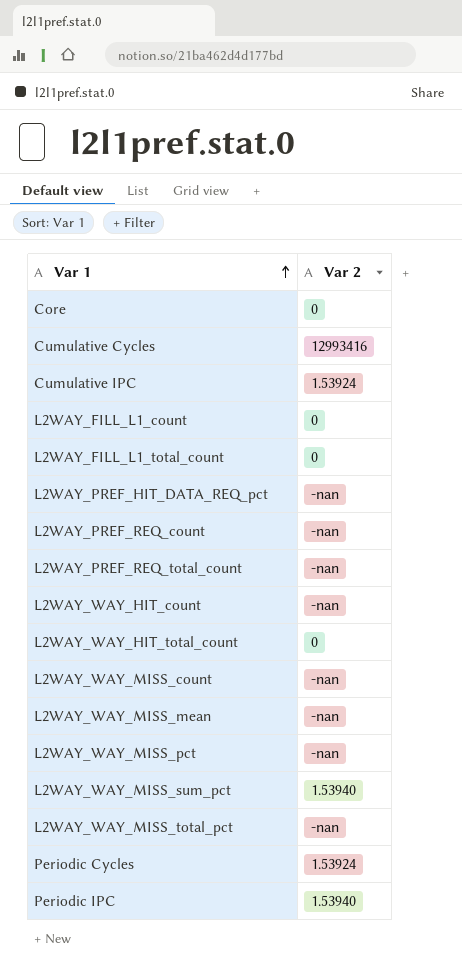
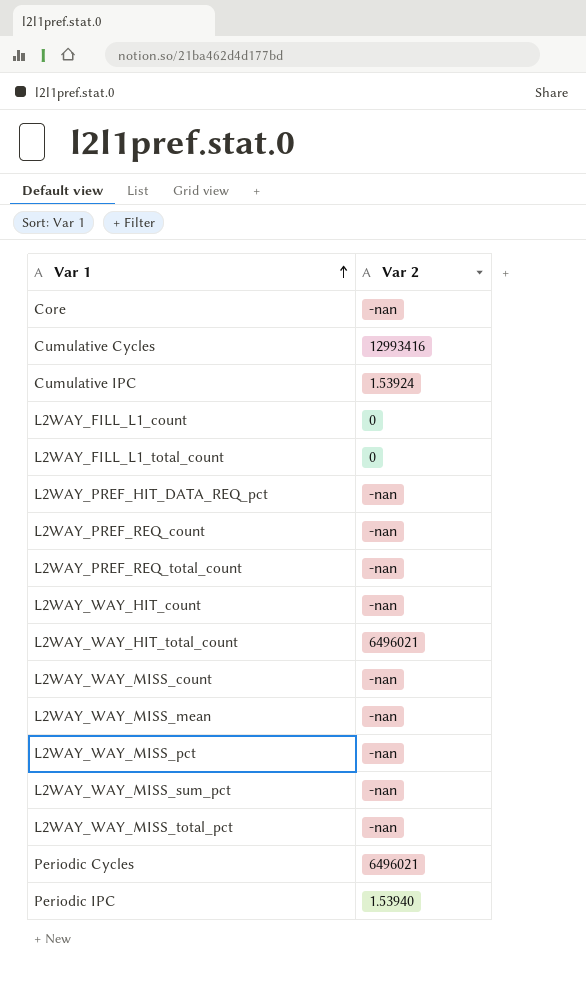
Core | Var 2: 0 -> -nan
L2WAY_WAY_HIT_total_count | Var 2: 0 -> 6496021
L2WAY_WAY_MISS_sum_pct | Var 2: 1.53940 -> -nan
Periodic Cycles | Var 2: 1.53924 -> 6496021

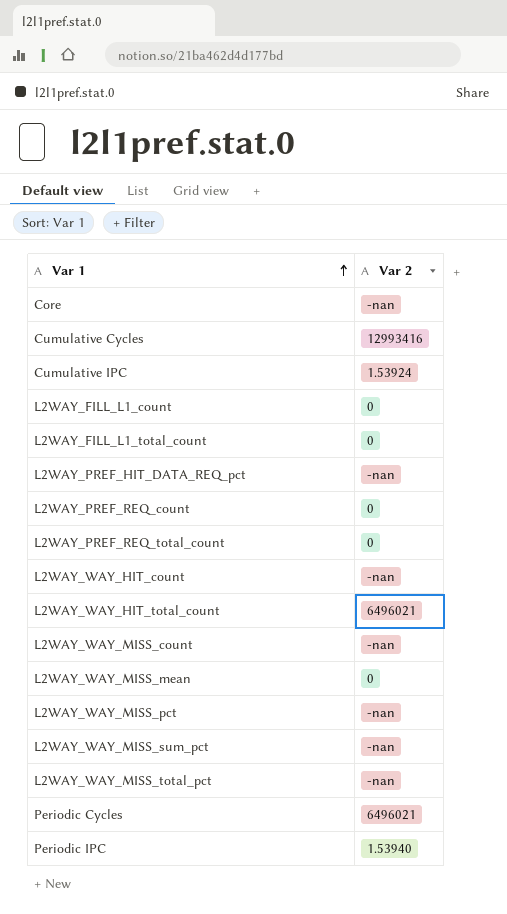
L2WAY_PREF_REQ_count | Var 2: -nan -> 0
L2WAY_PREF_REQ_total_count | Var 2: -nan -> 0
L2WAY_WAY_MISS_mean | Var 2: -nan -> 0

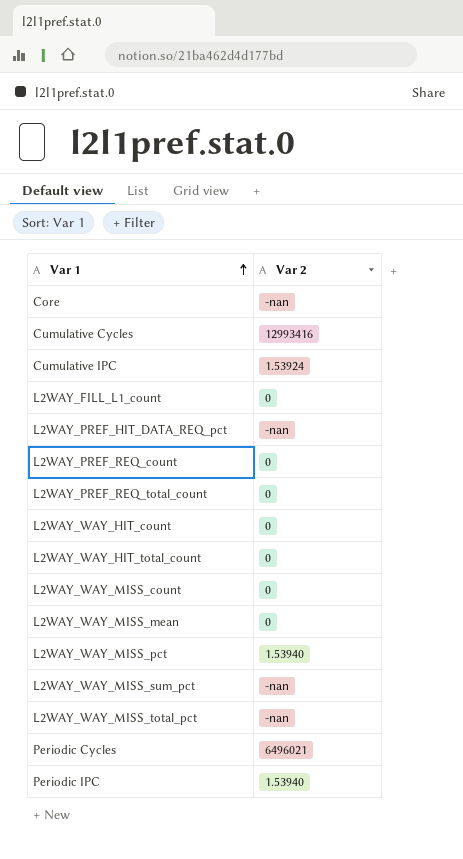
row L2WAY_FILL_L1_total_count: 0 -> none
L2WAY_WAY_HIT_count | Var 2: -nan -> 0
L2WAY_WAY_HIT_total_count | Var 2: 6496021 -> 0
L2WAY_WAY_MISS_count | Var 2: -nan -> 0
L2WAY_WAY_MISS_pct | Var 2: -nan -> 1.53940

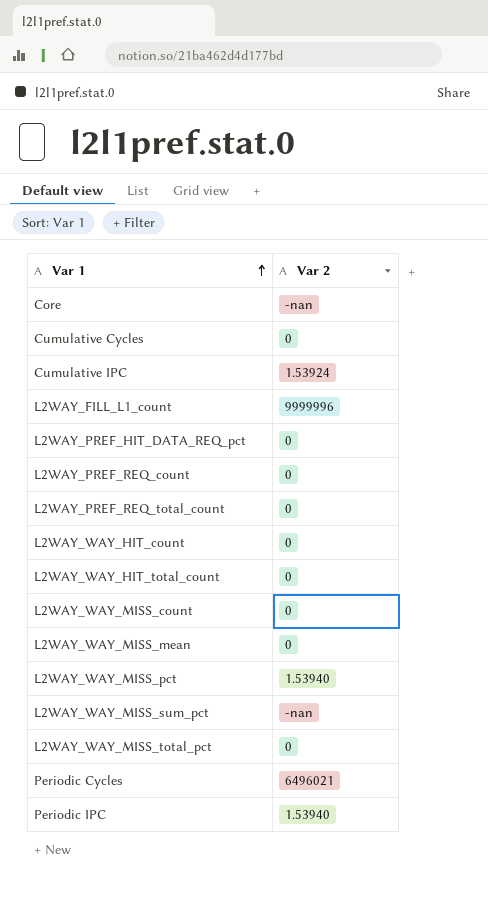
Cumulative Cycles | Var 2: 12993416 -> 0
L2WAY_FILL_L1_count | Var 2: 0 -> 9999996
L2WAY_PREF_HIT_DATA_REQ_pct | Var 2: -nan -> 0
L2WAY_WAY_MISS_total_pct | Var 2: -nan -> 0

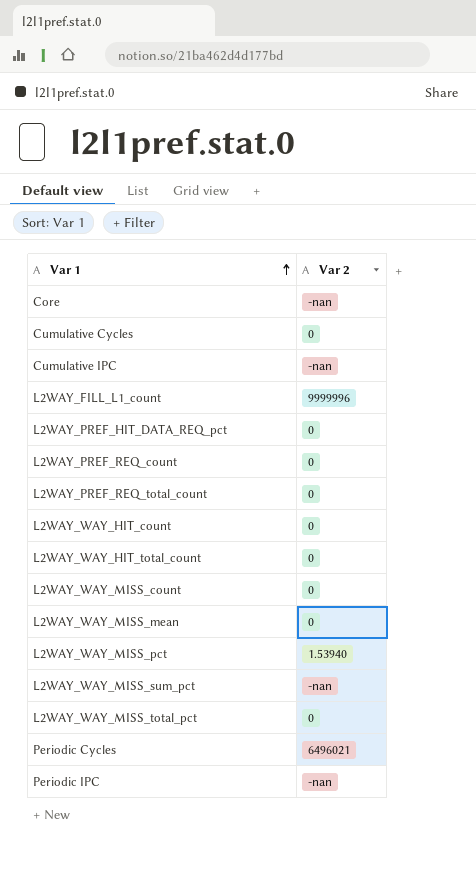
Cumulative IPC | Var 2: 1.53924 -> -nan
Periodic IPC | Var 2: 1.53940 -> -nan

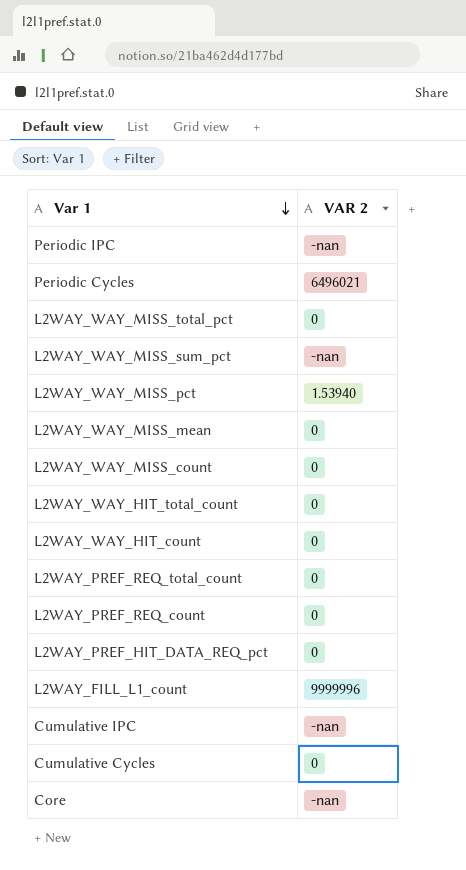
row order: Var 1 ascending -> Var 1 descending
column name: Var 2 -> VAR 2

